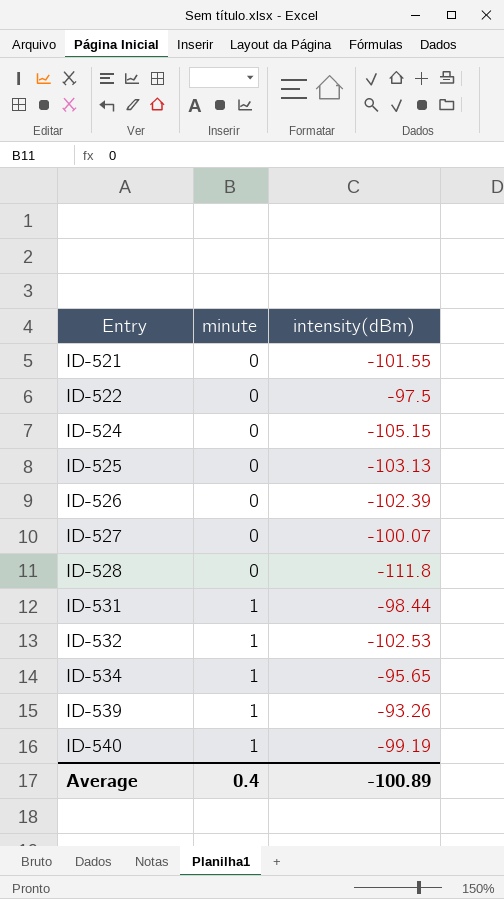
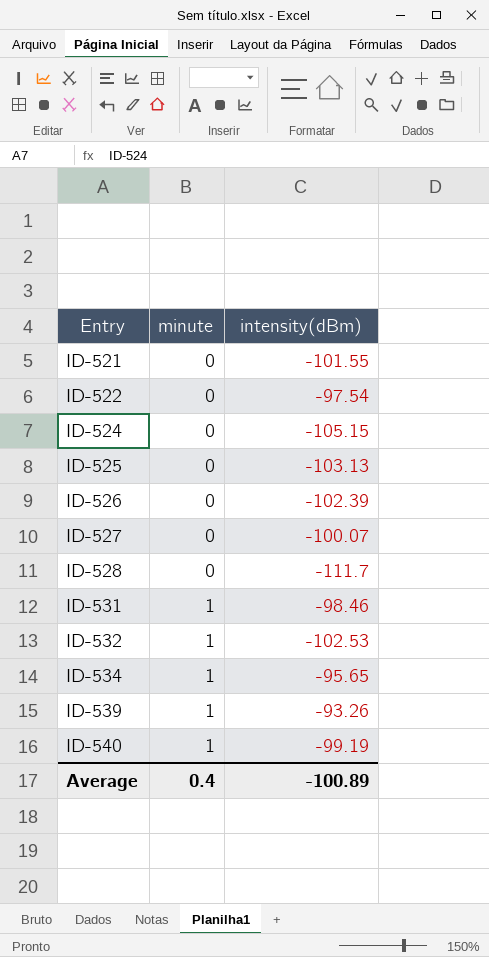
ID-522 | intensity(dBm): -97.5 -> -97.54
ID-528 | intensity(dBm): -111.8 -> -111.7
ID-531 | intensity(dBm): -98.44 -> -98.46

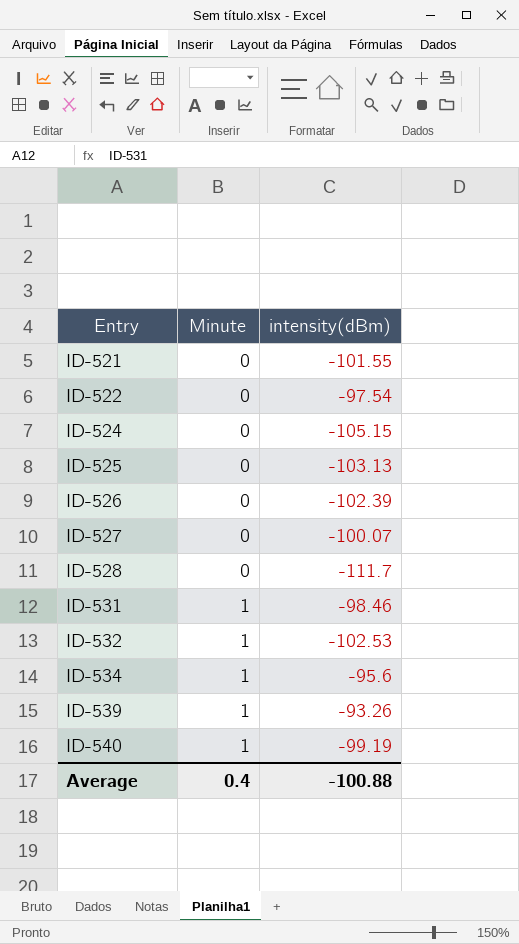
column name: minute -> Minute
ID-534 | intensity(dBm): -95.65 -> -95.6
Average | intensity(dBm): -100.89 -> -100.88

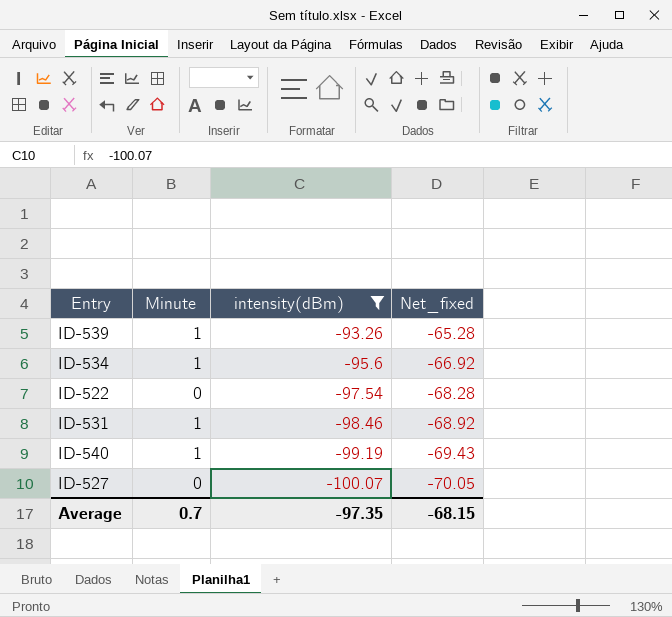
filter: none -> intensity(dBm) >= -100.07
row order: Entry ascending -> intensity(dBm) descending
column Net_fixed | formula: none -> [intensity(dBm)] * 0.7
Average | Minute: 0.4 -> 0.7
Average | intensity(dBm): -100.88 -> -97.35

